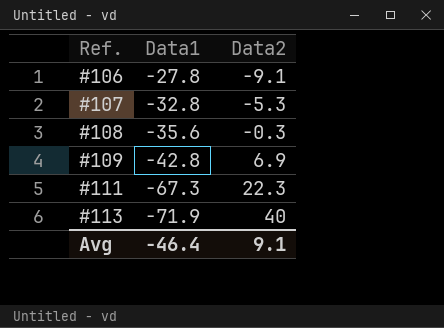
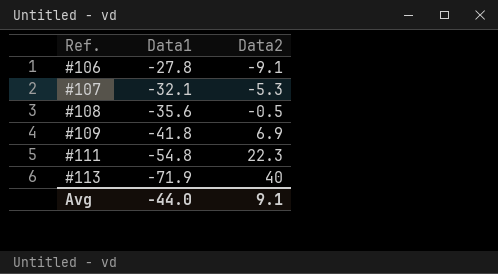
#107 | Data1: -32.8 -> -32.1
#108 | Data2: -0.3 -> -0.5
#109 | Data1: -42.8 -> -41.8
#111 | Data1: -67.3 -> -54.8
Avg | Data1: -46.4 -> -44.0

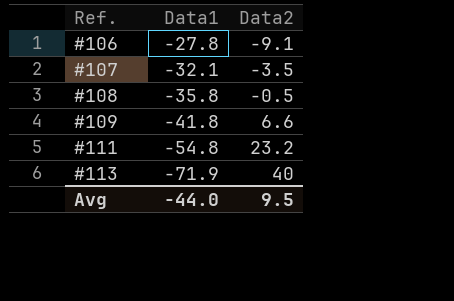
#107 | Data2: -5.3 -> -3.5
#108 | Data1: -35.6 -> -35.8
#109 | Data2: 6.9 -> 6.6
#111 | Data2: 22.3 -> 23.2
Avg | Data2: 9.1 -> 9.5

